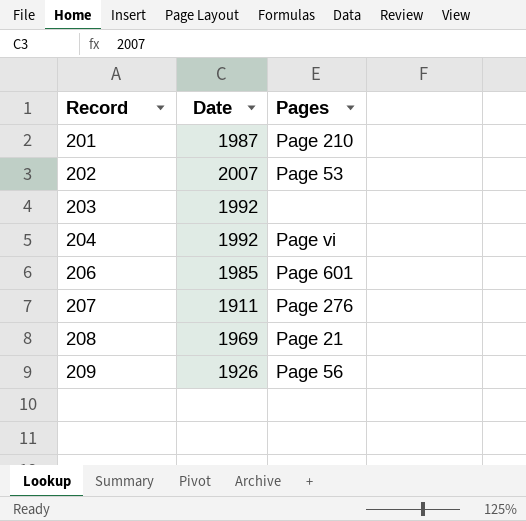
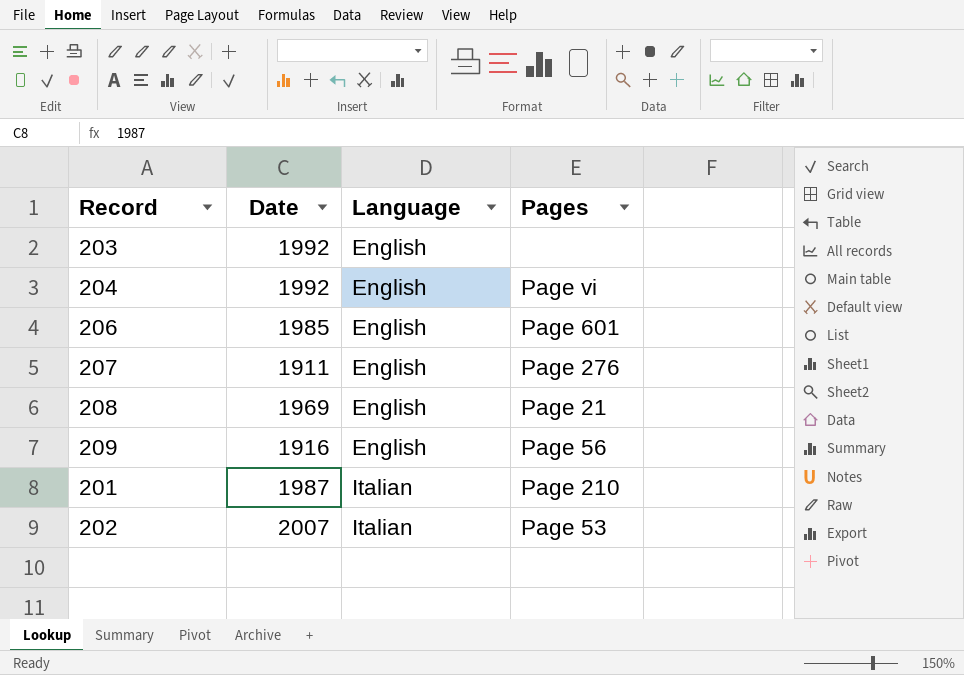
row order: Record ascending -> Language ascending
column Language | position: none -> 3
209 | Date: 1926 -> 1916

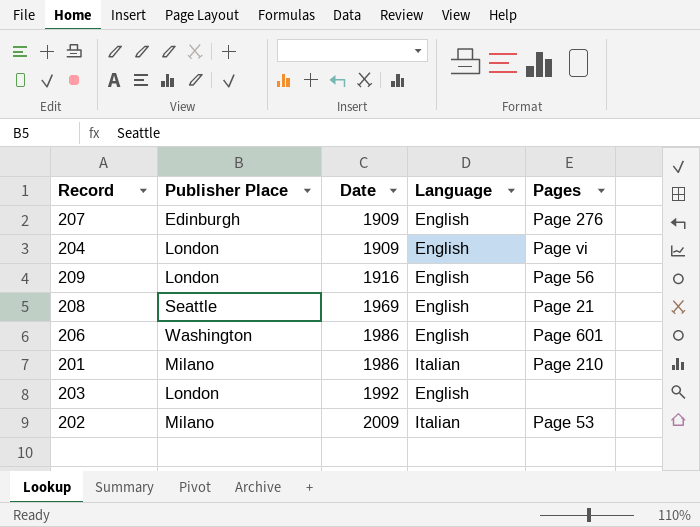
row order: Language ascending -> Date ascending
column Publisher Place | position: none -> 2
207 | Date: 1911 -> 1909
204 | Date: 1992 -> 1909
206 | Date: 1985 -> 1986
201 | Date: 1987 -> 1986
202 | Date: 2007 -> 2009

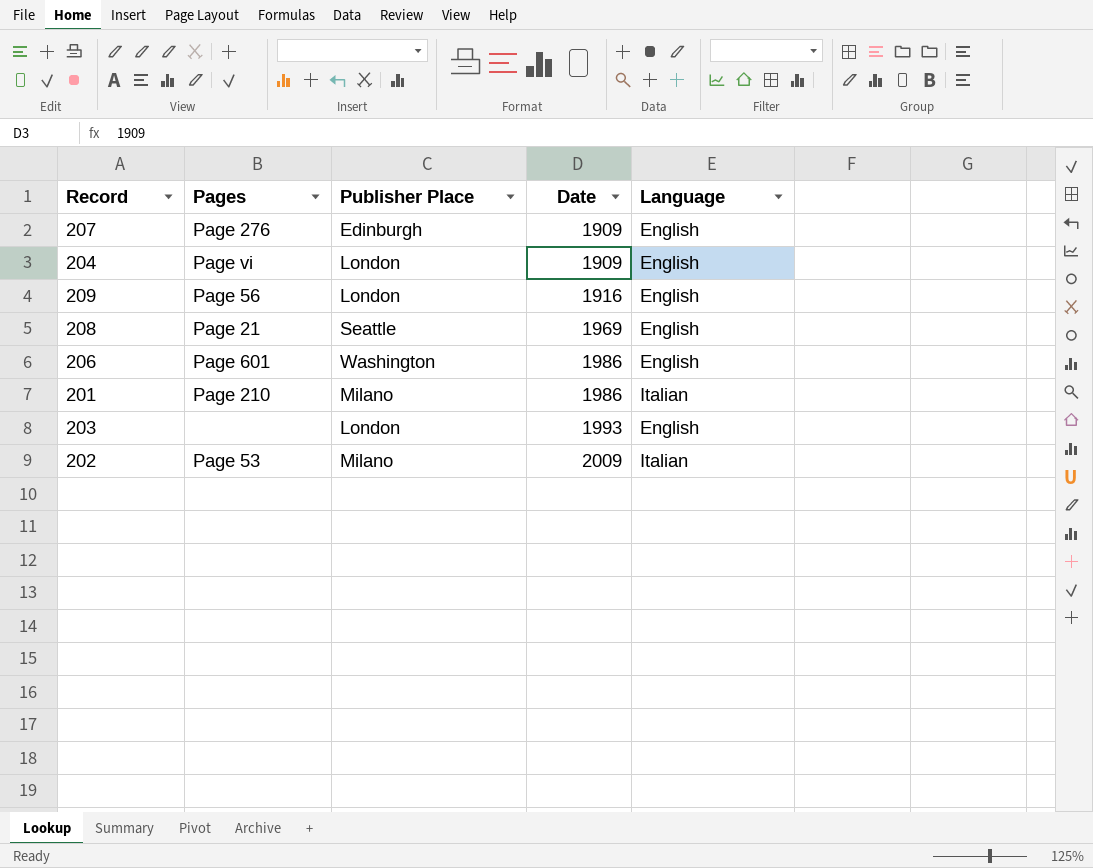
column Pages | position: 5 -> 2
203 | Date: 1992 -> 1993

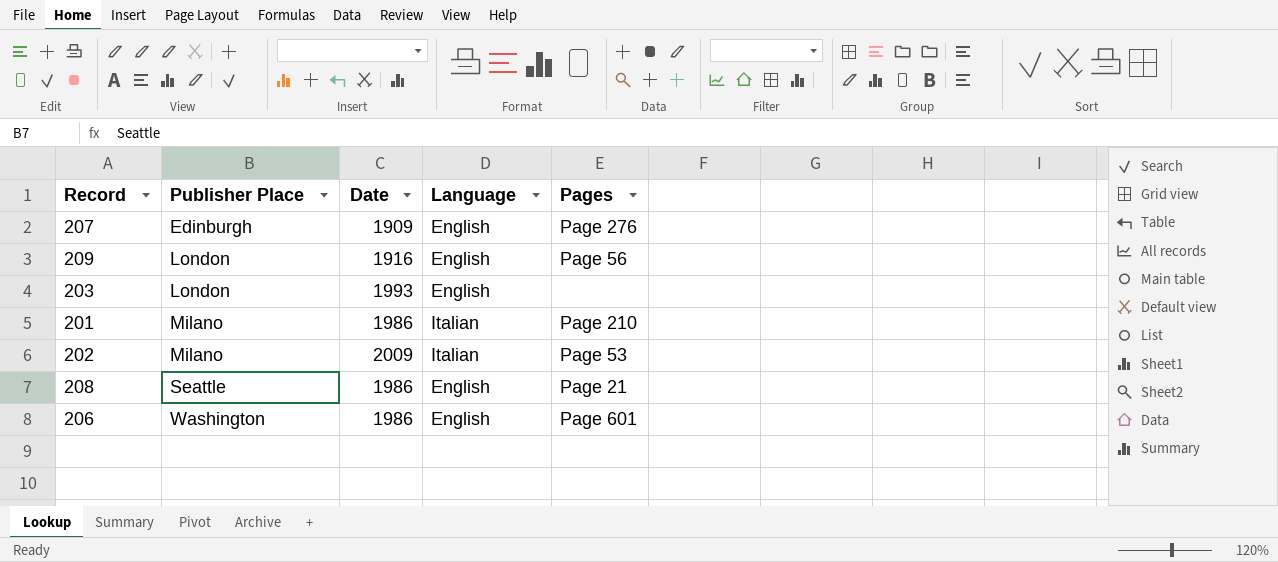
row order: Date ascending -> Publisher Place ascending
column Pages | position: 2 -> 5
row 204: Page vi | London | 1909 | English -> none
208 | Date: 1969 -> 1986

